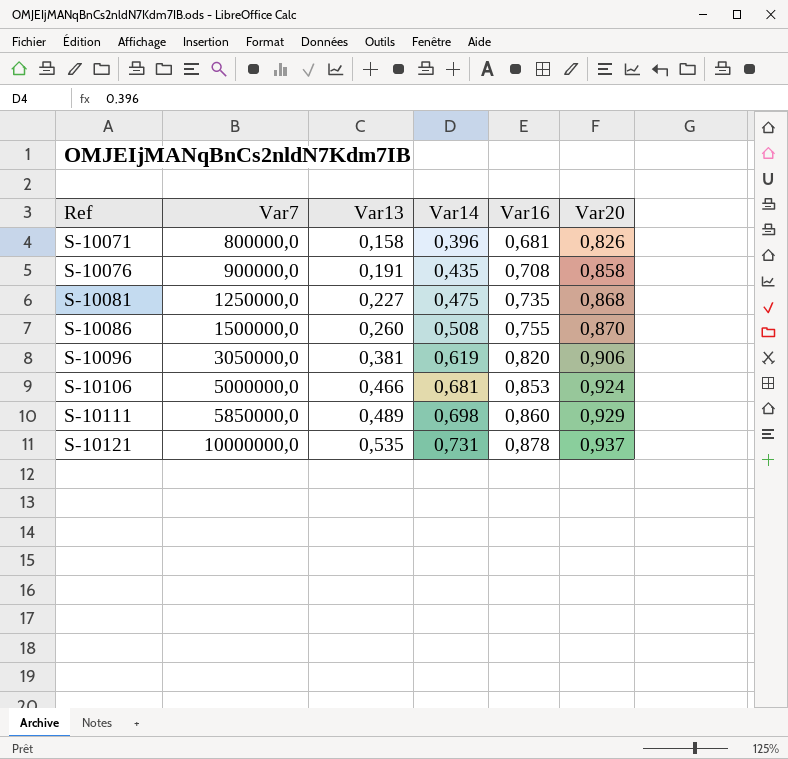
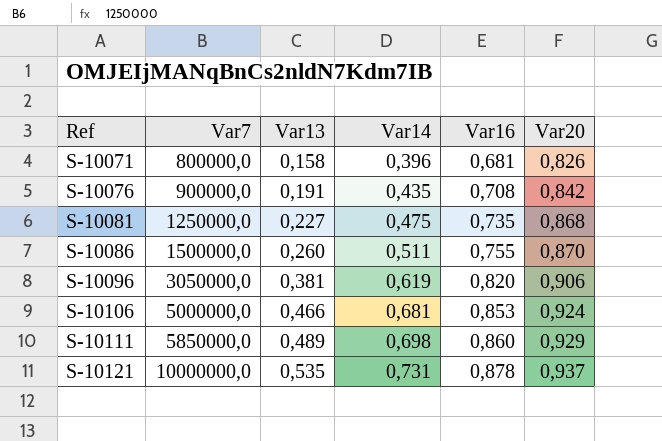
S-10076 | Var20: 0,858 -> 0,842
S-10086 | Var14: 0,508 -> 0,511

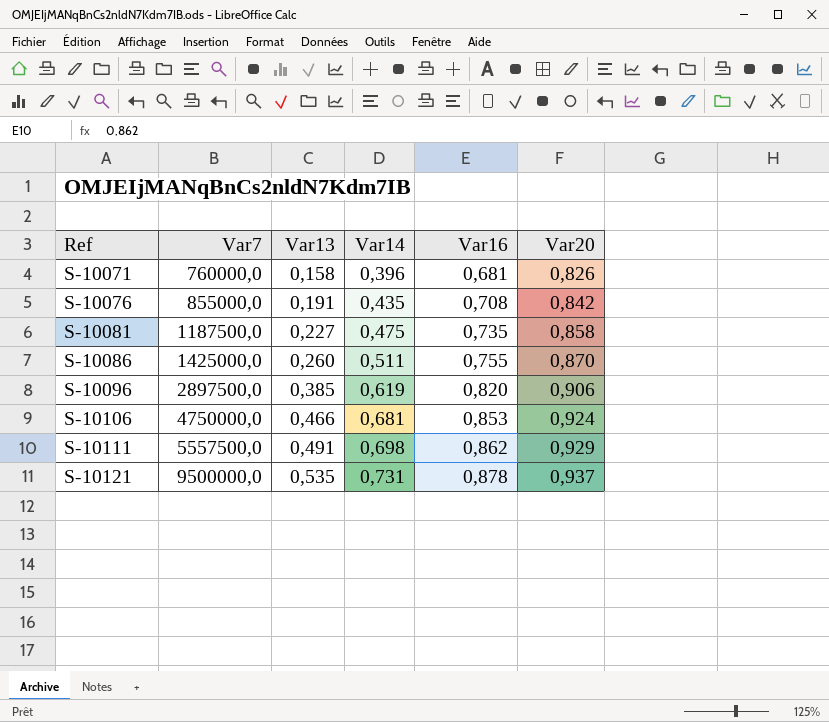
S-10071 | Var7: 800000,0 -> 760000,0
S-10076 | Var7: 900000,0 -> 855000,0
S-10081 | Var7: 1250000,0 -> 1187500,0
S-10081 | Var20: 0,868 -> 0,858
S-10086 | Var7: 1500000,0 -> 1425000,0
S-10096 | Var7: 3050000,0 -> 2897500,0
S-10096 | Var13: 0,381 -> 0,385
S-10106 | Var7: 5000000,0 -> 4750000,0
S-10111 | Var7: 5850000,0 -> 5557500,0
S-10111 | Var13: 0,489 -> 0,491
S-10111 | Var16: 0,860 -> 0,862
S-10121 | Var7: 10000000,0 -> 9500000,0

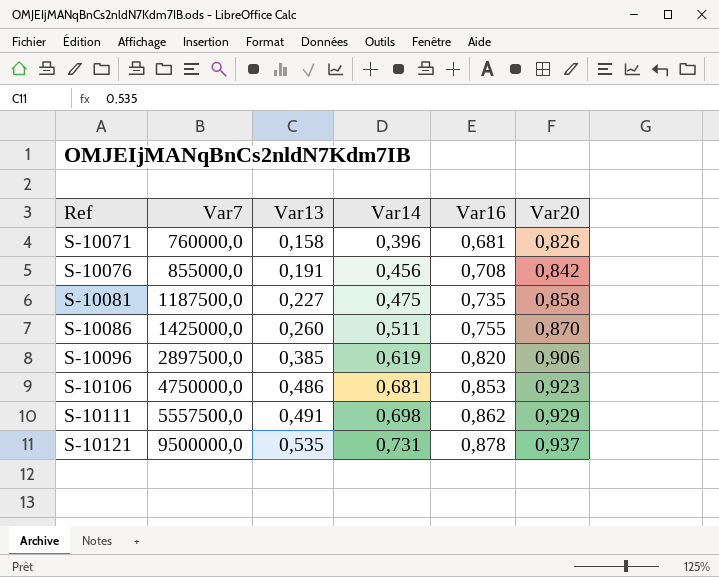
S-10076 | Var14: 0,435 -> 0,456
S-10106 | Var13: 0,466 -> 0,486
S-10106 | Var20: 0,924 -> 0,923

